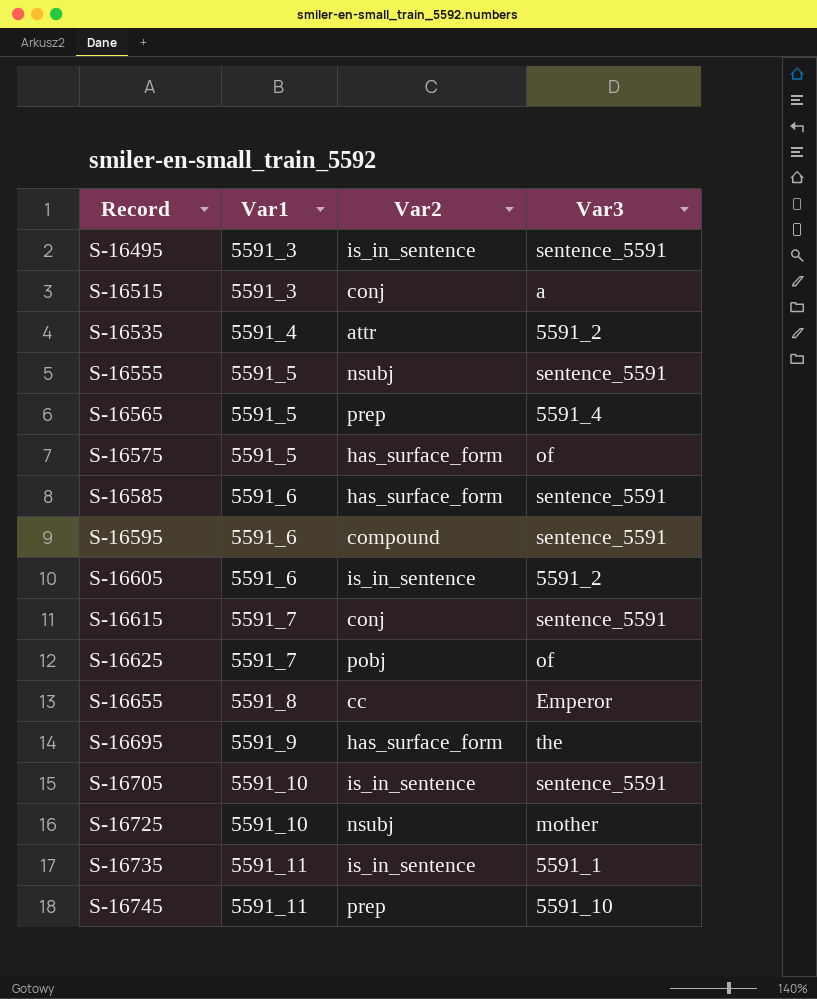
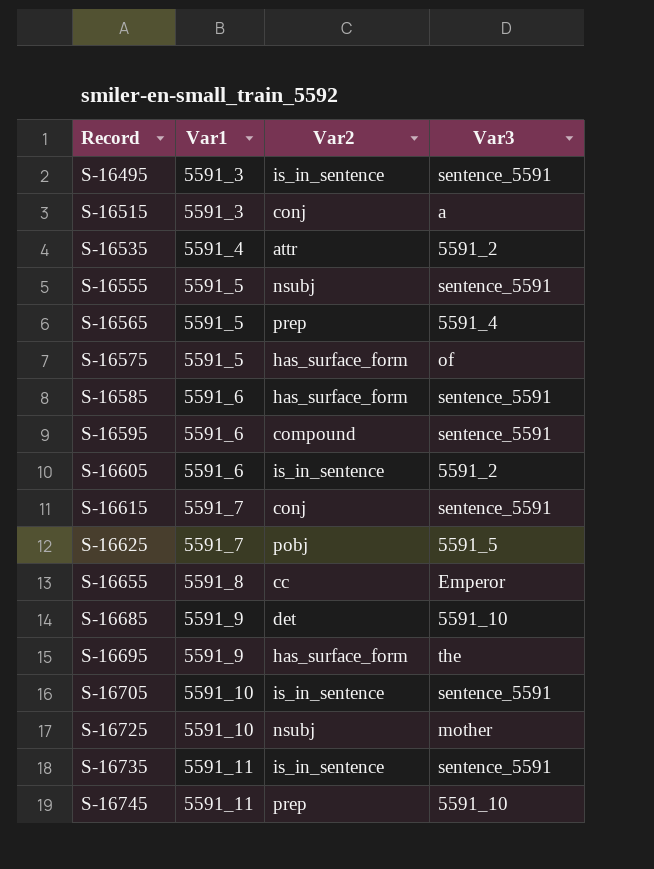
S-16625 | Var3: of -> 5591_5
row S-16685: none -> 5591_9 | det | 5591_10
S-16735 | Var3: 5591_1 -> sentence_5591

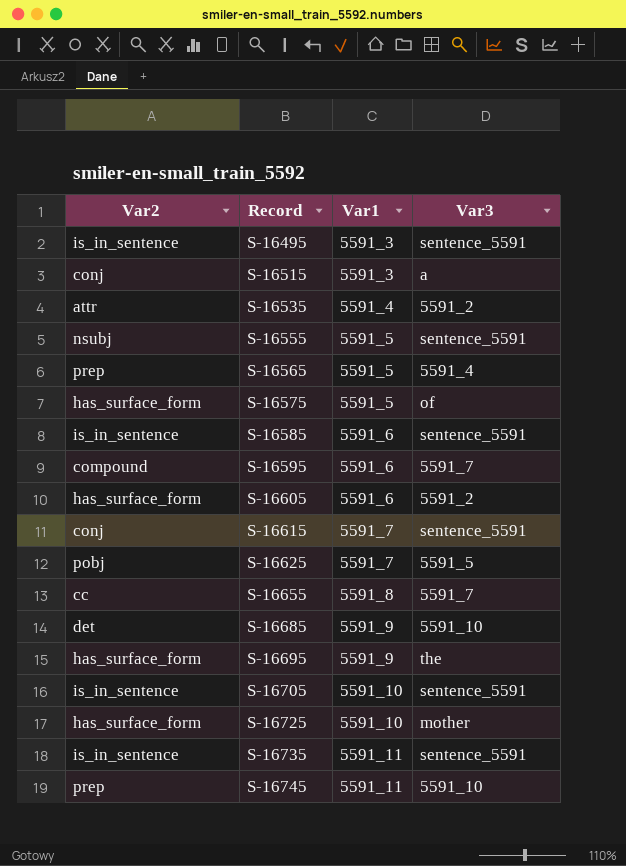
column Var2 | position: 3 -> 1
S-16585 | Var2: has_surface_form -> is_in_sentence
S-16595 | Var3: sentence_5591 -> 5591_7
S-16605 | Var2: is_in_sentence -> has_surface_form
S-16655 | Var3: Emperor -> 5591_7
S-16725 | Var2: nsubj -> has_surface_form

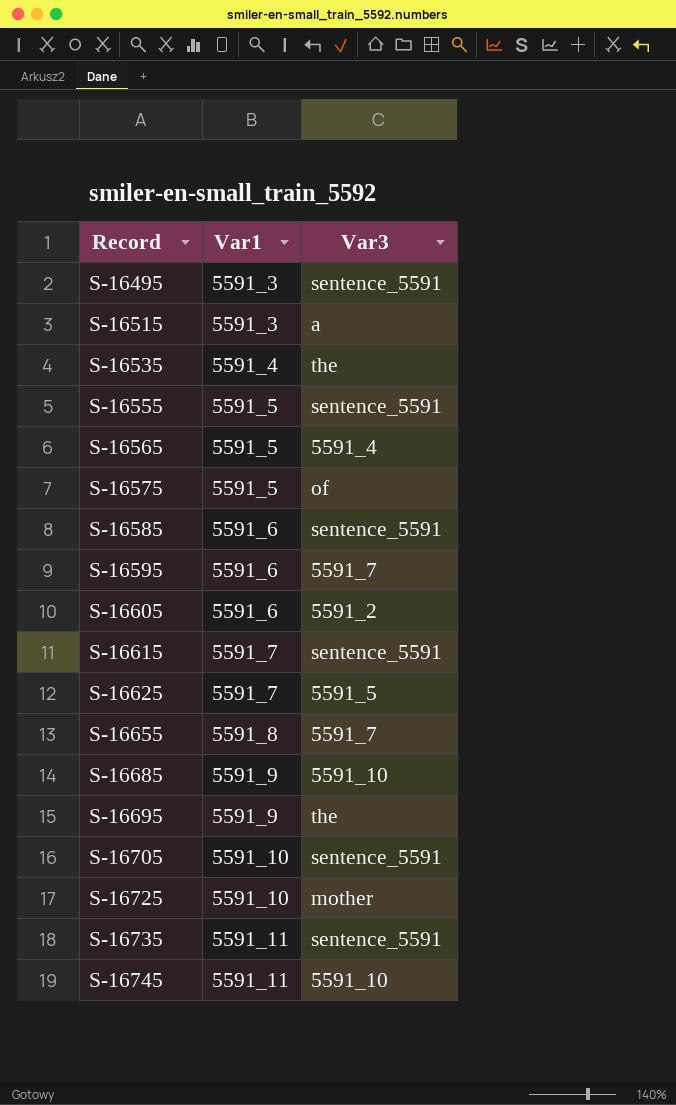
column Var2 | position: 1 -> none
S-16535 | Var3: 5591_2 -> the

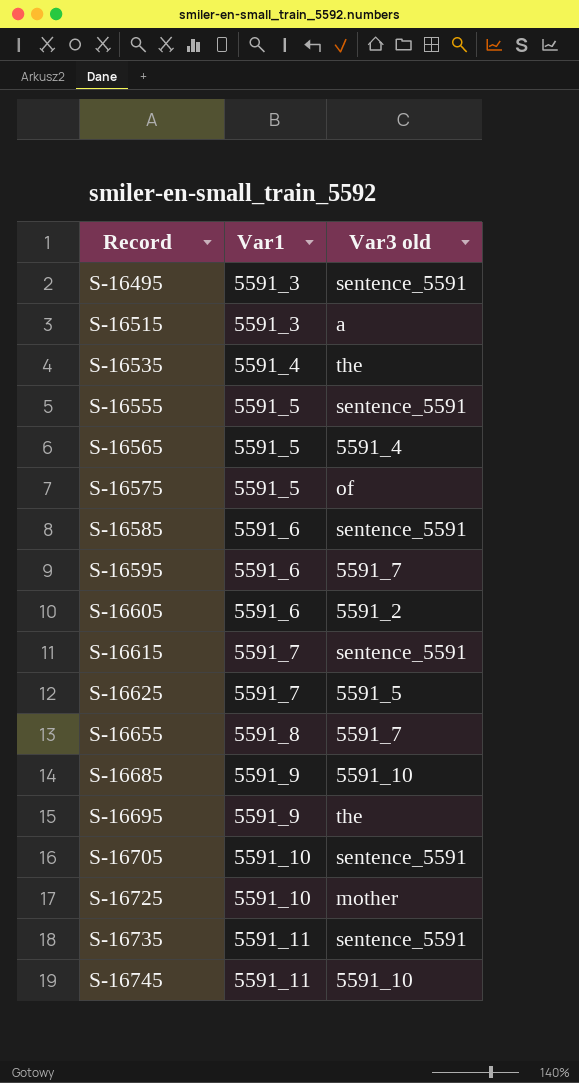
column name: Var3 -> Var3 old

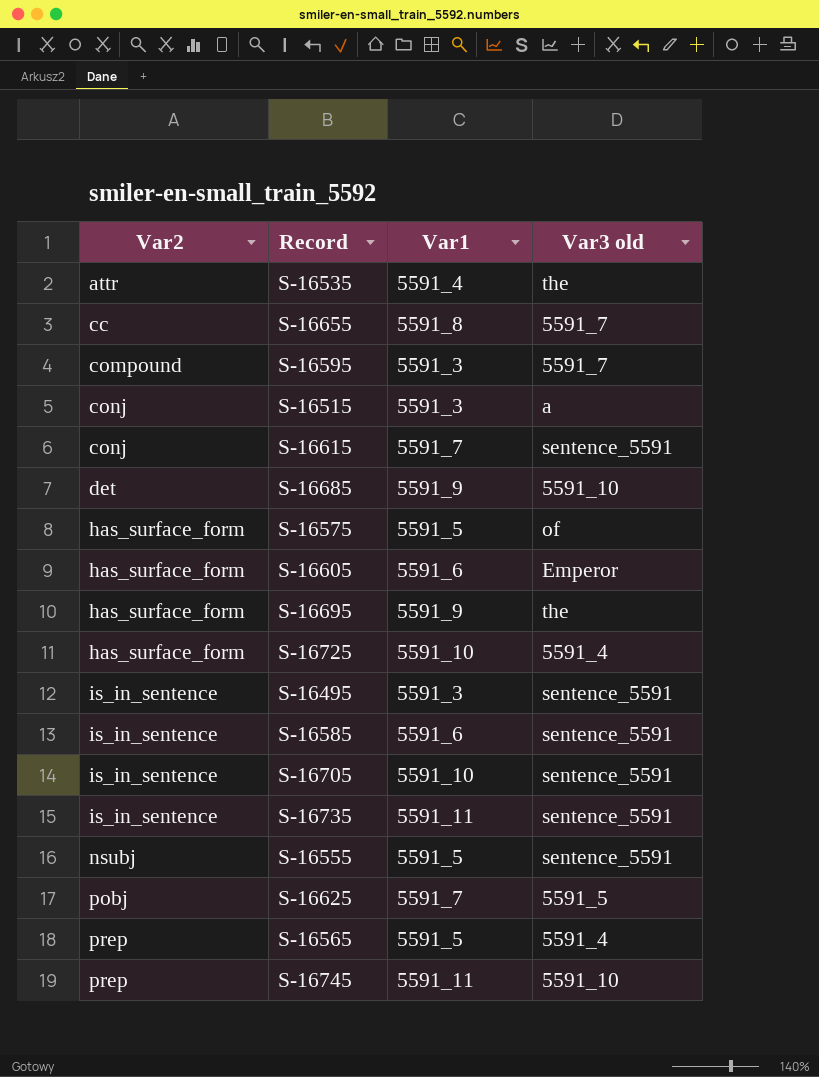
row order: Record ascending -> Var2 ascending
column Var2 | position: none -> 1
S-16595 | Var1: 5591_6 -> 5591_3
S-16605 | Var3 old: 5591_2 -> Emperor
S-16725 | Var3 old: mother -> 5591_4

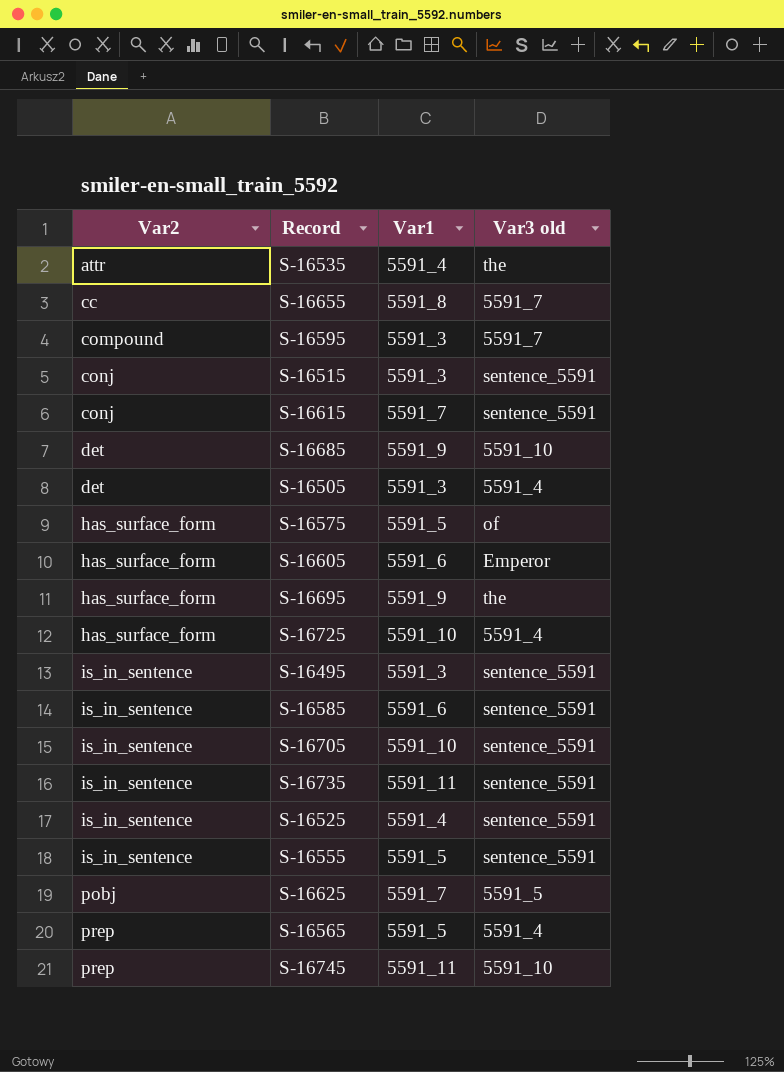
S-16515 | Var3 old: a -> sentence_5591
row S-16505: none -> det | 5591_3 | 5591_4
row S-16525: none -> is_in_sentence | 5591_4 | sentence_5591
S-16555 | Var2: nsubj -> is_in_sentence

